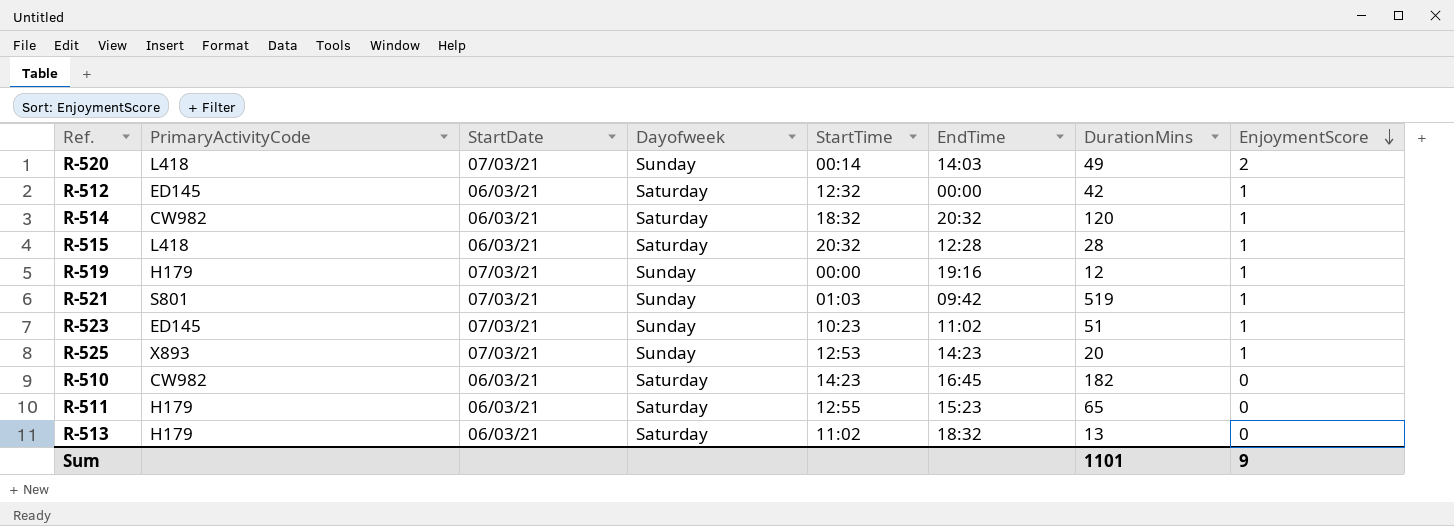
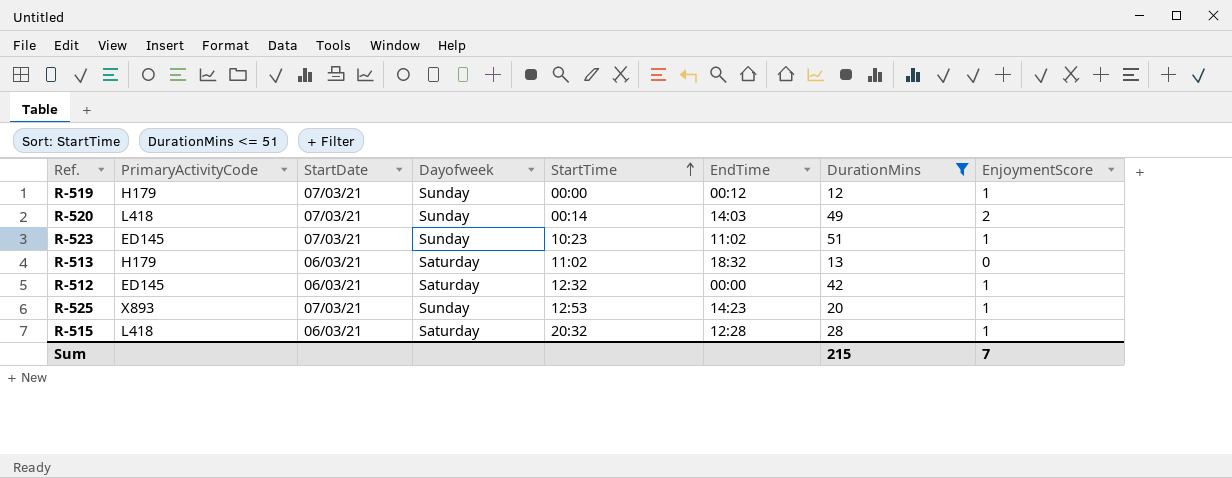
filter: none -> DurationMins <= 51
row order: EnjoymentScore descending -> StartTime ascending
R-519 | EndTime: 19:16 -> 00:12
Sum | DurationMins: 1101 -> 215
Sum | EnjoymentScore: 9 -> 7

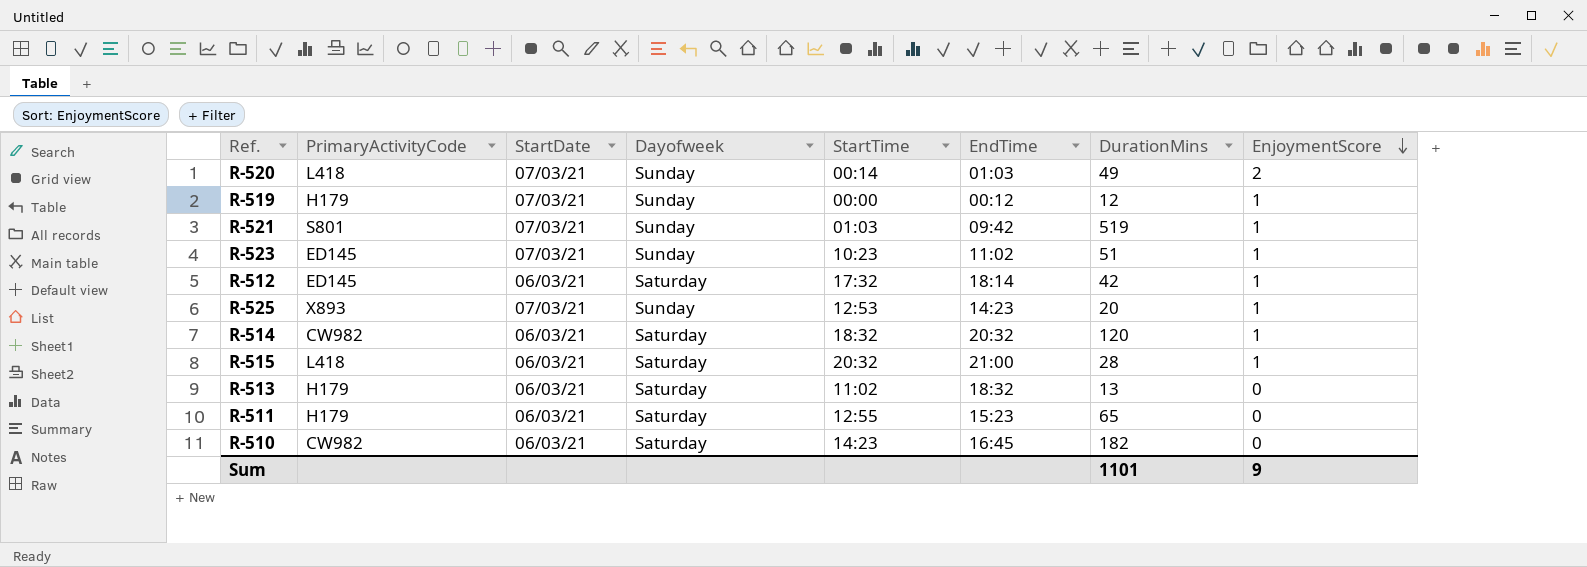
filter: DurationMins <= 51 -> none
row order: StartTime ascending -> EnjoymentScore descending
R-520 | EndTime: 14:03 -> 01:03
R-512 | StartTime: 12:32 -> 17:32
R-512 | EndTime: 00:00 -> 18:14
R-515 | EndTime: 12:28 -> 21:00
Sum | DurationMins: 215 -> 1101
Sum | EnjoymentScore: 7 -> 9

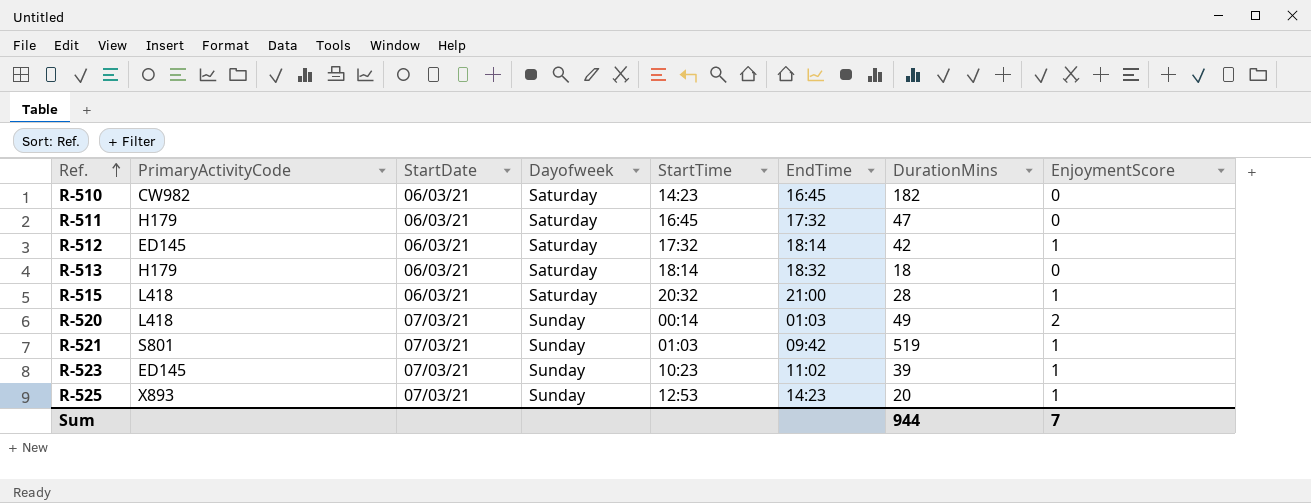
row order: EnjoymentScore descending -> Ref. ascending
row R-519: H179 | 07/03/21 | Sunday | 00:00 | 00:12 | 12 | 1 -> none
row R-514: CW982 | 06/03/21 | Saturday | 18:32 | 20:32 | 120 | 1 -> none
R-511 | StartTime: 12:55 -> 16:45
R-511 | EndTime: 15:23 -> 17:32
R-511 | DurationMins: 65 -> 47
R-513 | StartTime: 11:02 -> 18:14
R-513 | DurationMins: 13 -> 18
R-523 | DurationMins: 51 -> 39
Sum | DurationMins: 1101 -> 944
Sum | EnjoymentScore: 9 -> 7

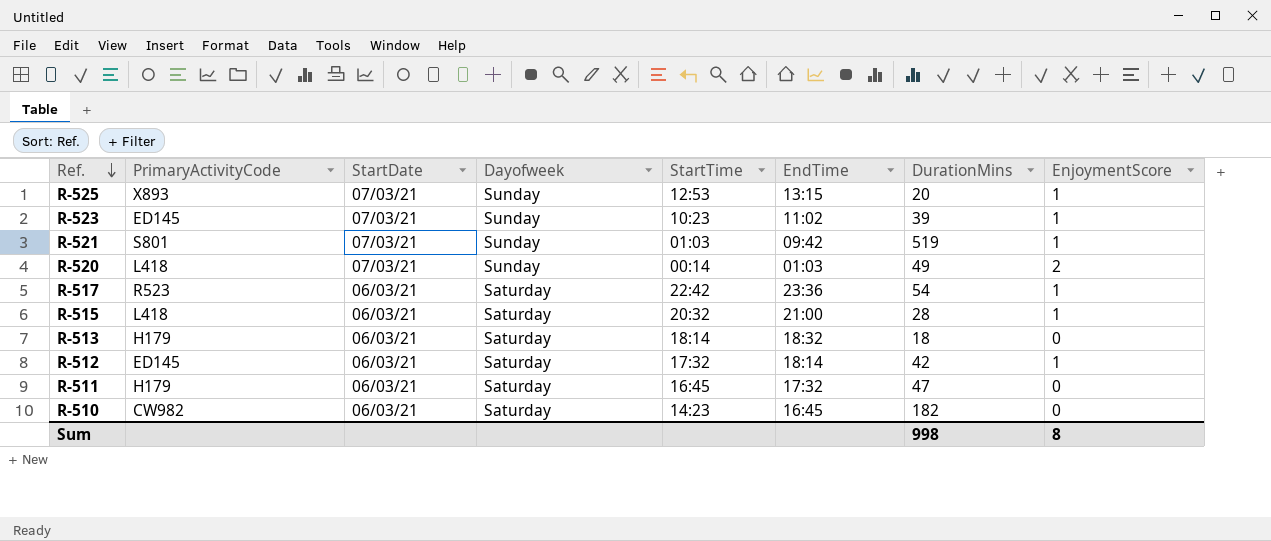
row order: Ref. ascending -> Ref. descending
R-525 | EndTime: 14:23 -> 13:15
row R-517: none -> R523 | 06/03/21 | Saturday | 22:42 | 23:36 | 54 | 1
Sum | DurationMins: 944 -> 998
Sum | EnjoymentScore: 7 -> 8

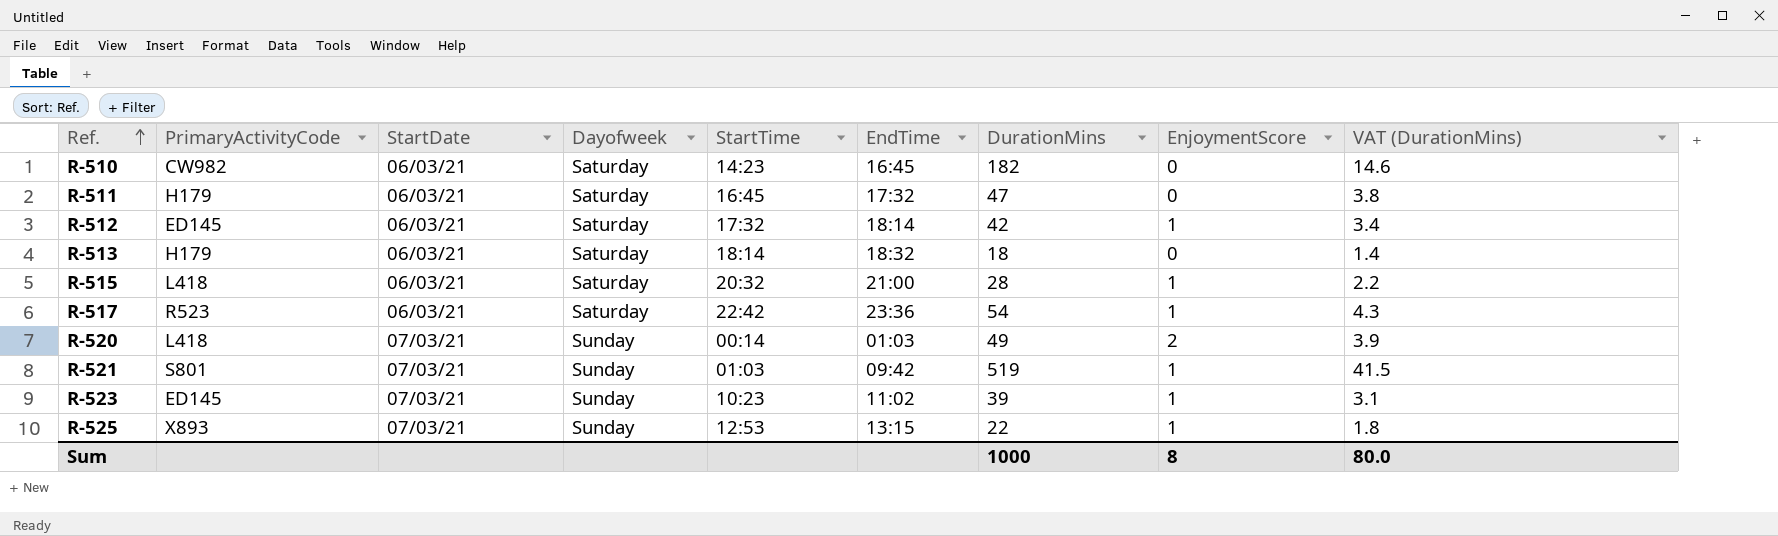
row order: Ref. descending -> Ref. ascending
column VAT (DurationMins) | formula: none -> [DurationMins] * 0.08
R-525 | DurationMins: 20 -> 22
Sum | DurationMins: 998 -> 1000

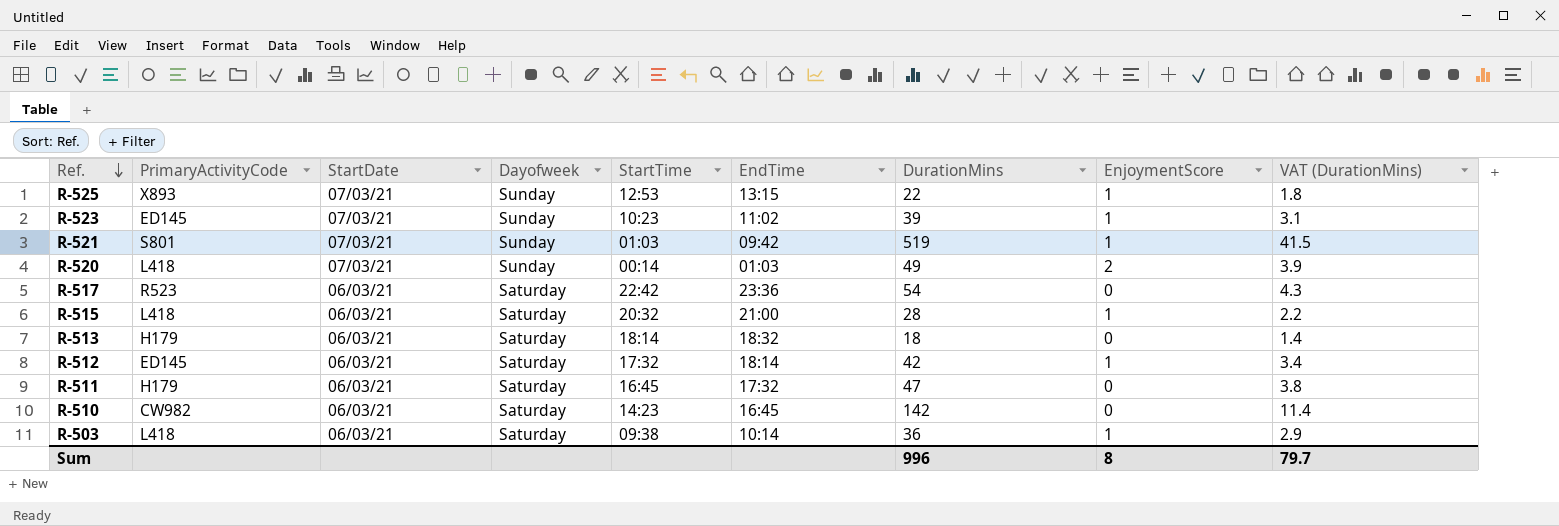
row order: Ref. ascending -> Ref. descending
R-517 | EnjoymentScore: 1 -> 0
R-510 | DurationMins: 182 -> 142
R-510 | VAT (DurationMins): 14.6 -> 11.4
row R-503: none -> L418 | 06/03/21 | Saturday | 09:38 | 10:14 | 36 | 1 | 2.9
Sum | DurationMins: 1000 -> 996
Sum | VAT (DurationMins): 80.0 -> 79.7

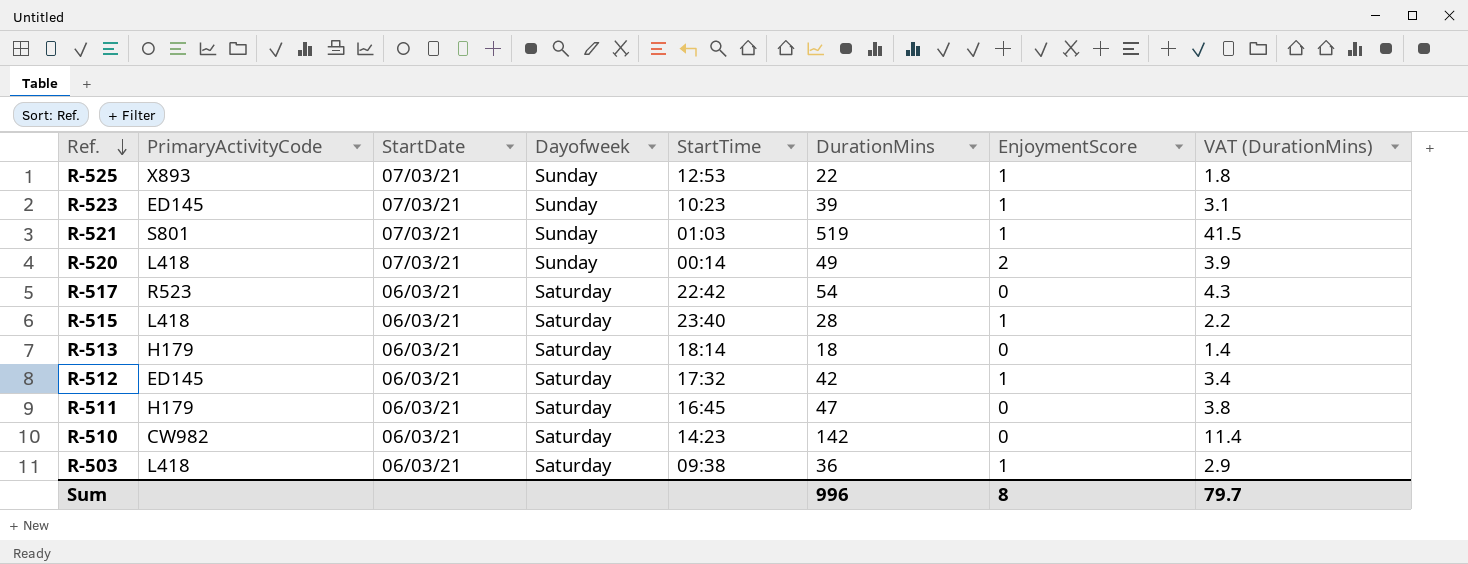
column EndTime | position: 6 -> none
R-515 | StartTime: 20:32 -> 23:40

